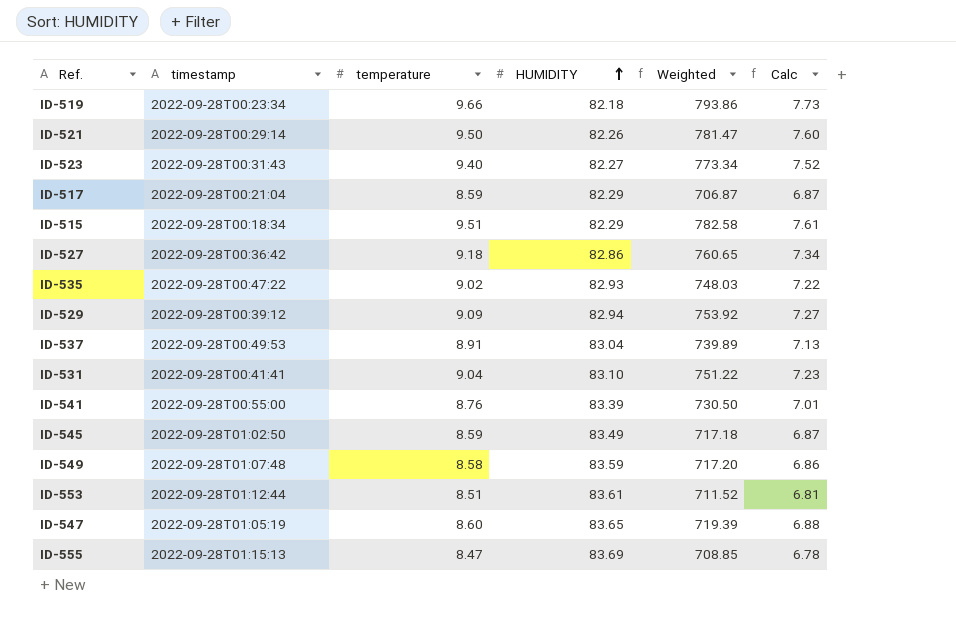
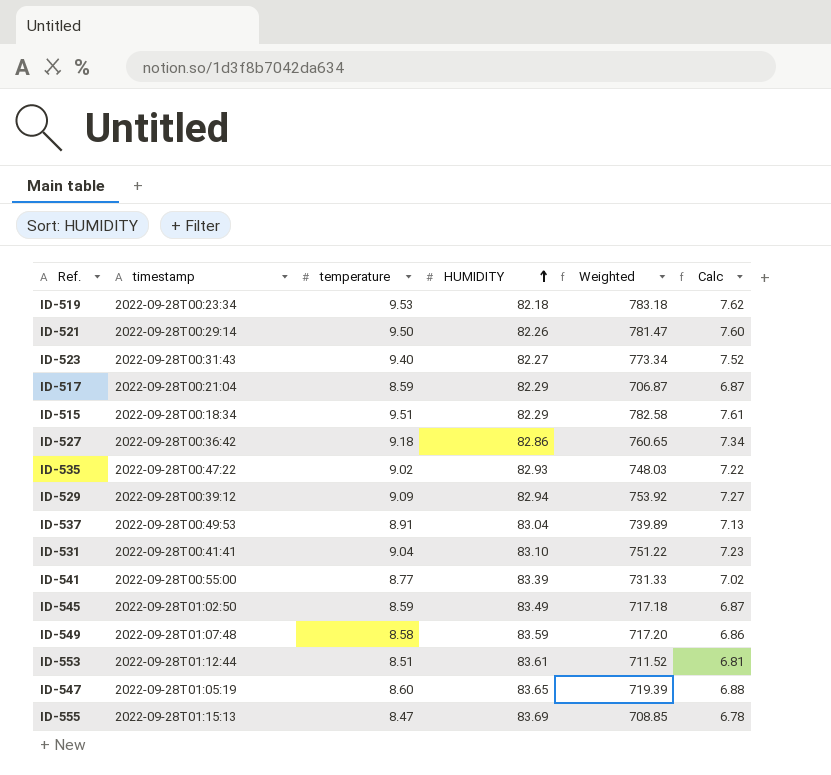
ID-519 | temperature: 9.66 -> 9.53
ID-519 | Weighted: 793.86 -> 783.18
ID-519 | Calc: 7.73 -> 7.62
ID-541 | temperature: 8.76 -> 8.77
ID-541 | Weighted: 730.50 -> 731.33
ID-541 | Calc: 7.01 -> 7.02

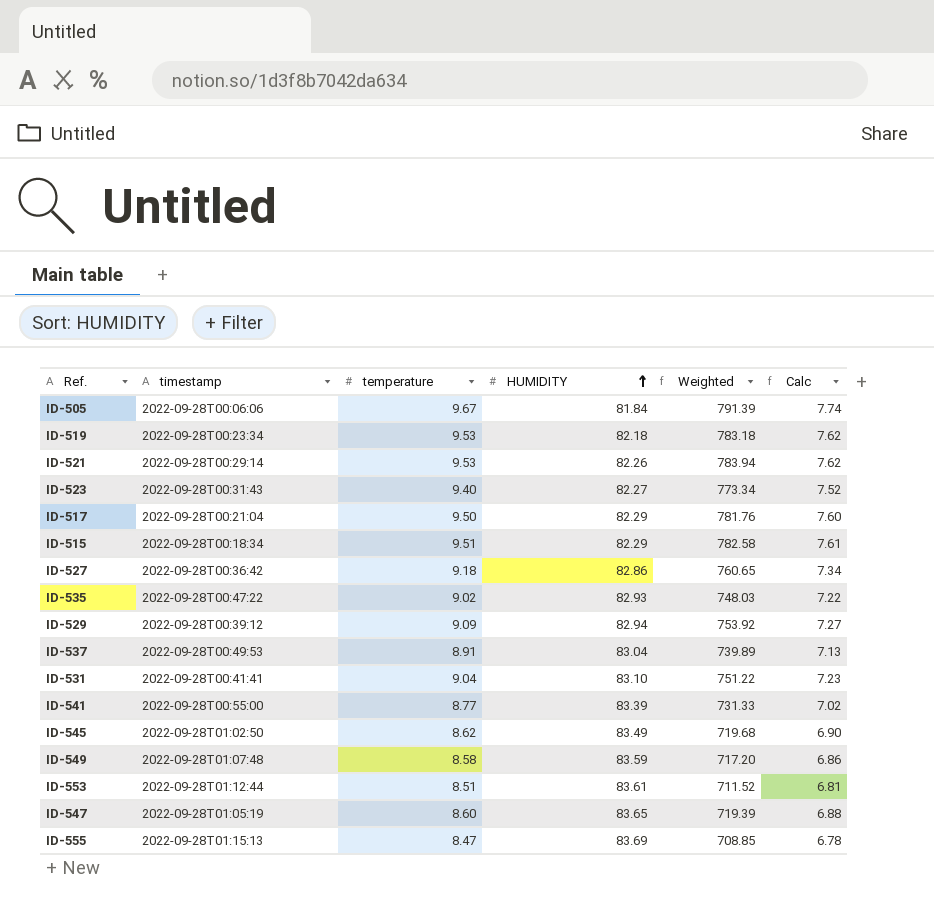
row ID-505: none -> 2022-09-28T00:06:06 | 9.67 | 81.84 | 791.39 | 7.74
ID-521 | temperature: 9.50 -> 9.53
ID-521 | Weighted: 781.47 -> 783.94
ID-521 | Calc: 7.60 -> 7.62
ID-517 | temperature: 8.59 -> 9.50
ID-517 | Weighted: 706.87 -> 781.76
ID-517 | Calc: 6.87 -> 7.60
ID-545 | temperature: 8.59 -> 8.62
ID-545 | Weighted: 717.18 -> 719.68
ID-545 | Calc: 6.87 -> 6.90

